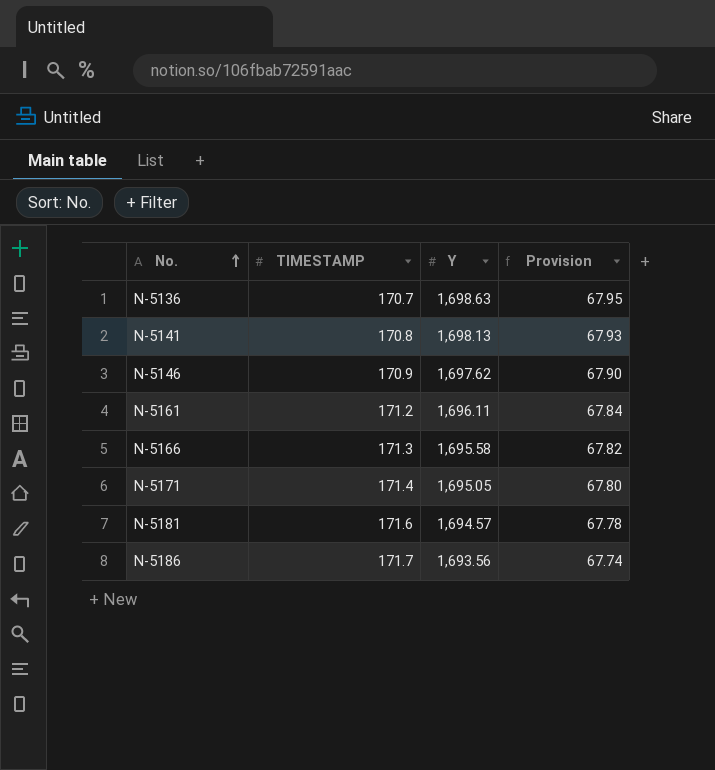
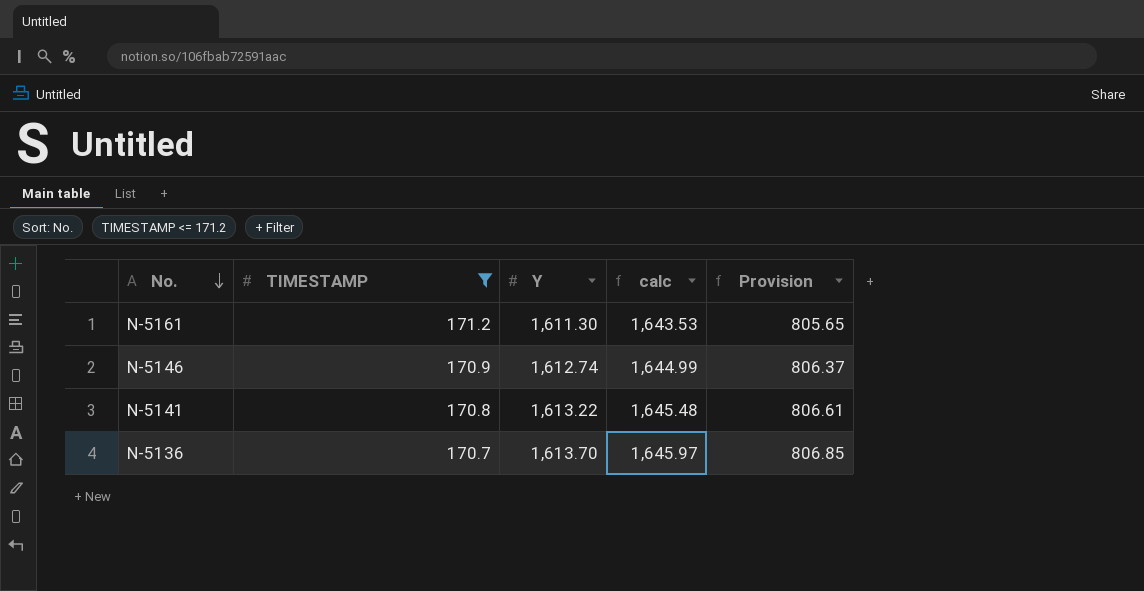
filter: none -> TIMESTAMP <= 171.2
row order: No. ascending -> No. descending
column calc | formula: none -> [Y] * 1.02
column Provision | formula: [Y] * 0.04 -> [Y] * 0.5
N-5161 | Y: 1,696.11 -> 1,611.30
N-5146 | Y: 1,697.62 -> 1,612.74
N-5141 | Y: 1,698.13 -> 1,613.22
N-5136 | Y: 1,698.63 -> 1,613.70

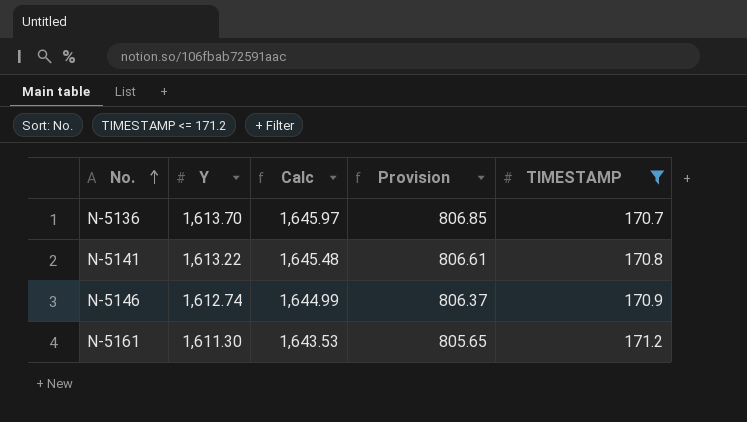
row order: No. descending -> No. ascending
column name: calc -> Calc
column TIMESTAMP | position: 2 -> 5

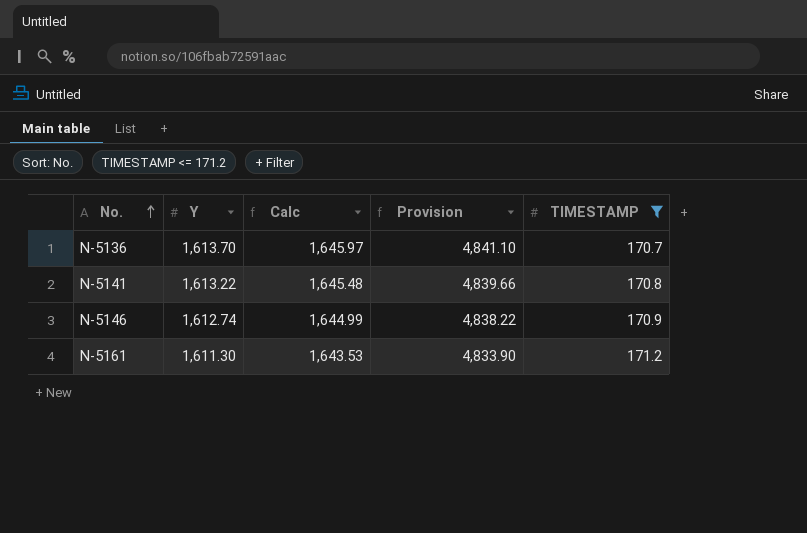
column Provision | formula: [Y] * 0.5 -> [Y] * 3

